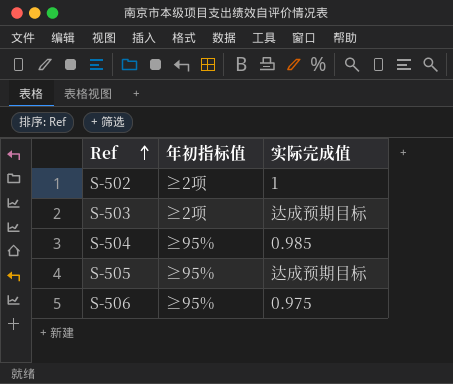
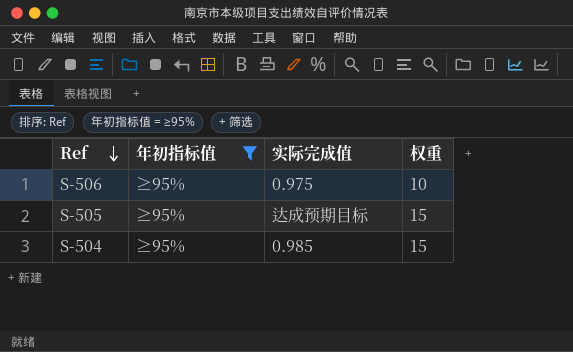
filter: none -> 年初指标值 = ≥95%
row order: Ref ascending -> Ref descending
column 权重 | position: none -> 4

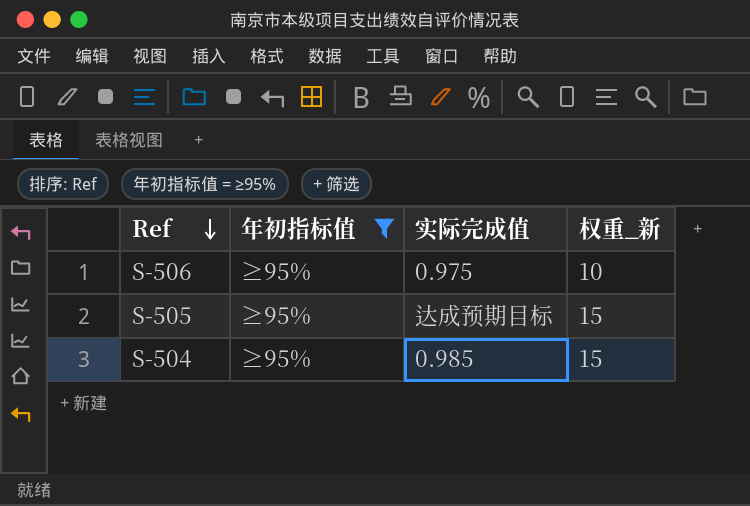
column name: 权重 -> 权重_新

